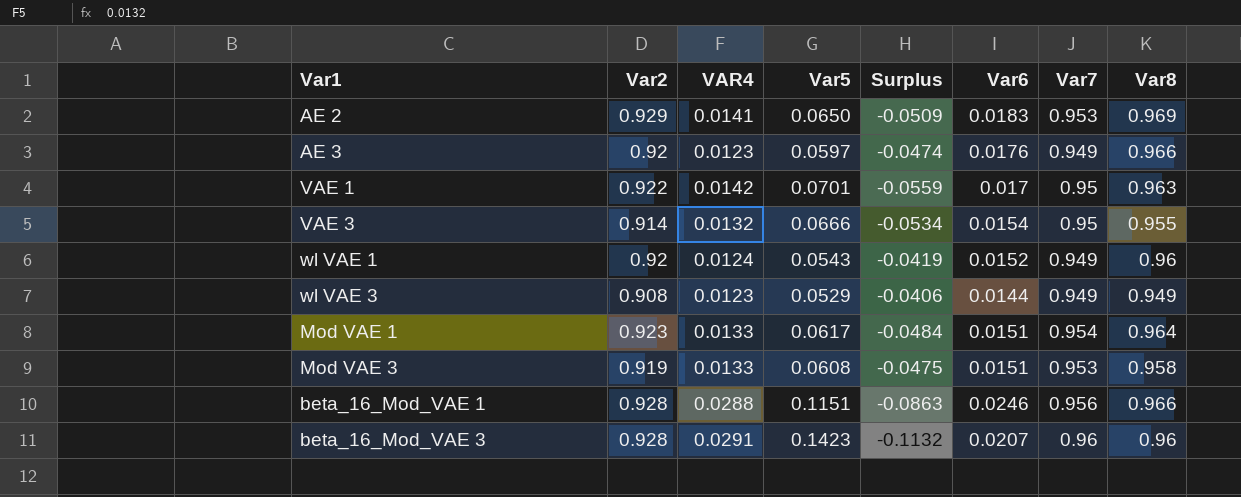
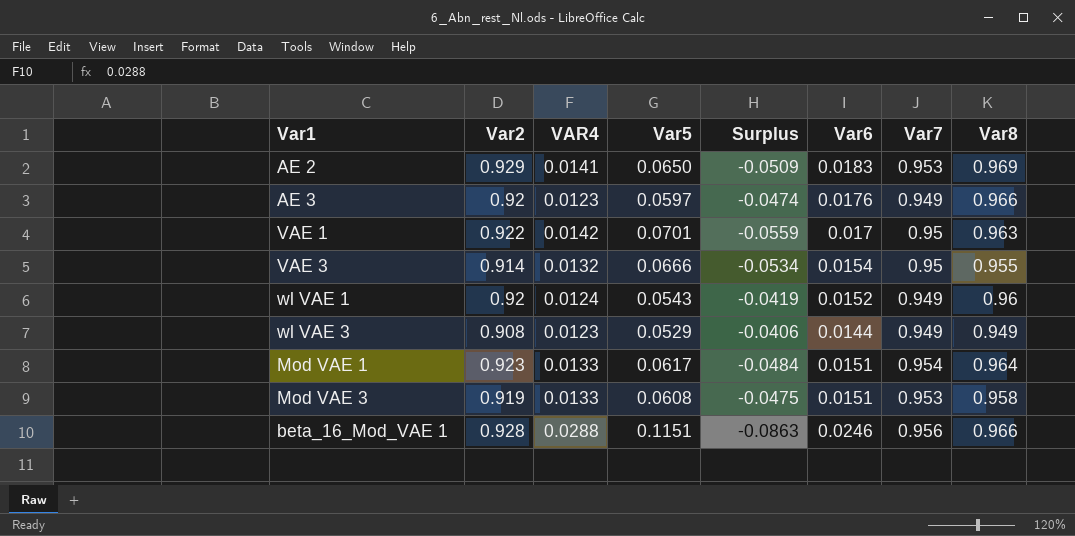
row beta_16_Mod_VAE 3: 0.928 | 0.0291 | 0.1423 | -0.1132 | 0.0207 | 0.96 | 0.96 -> none

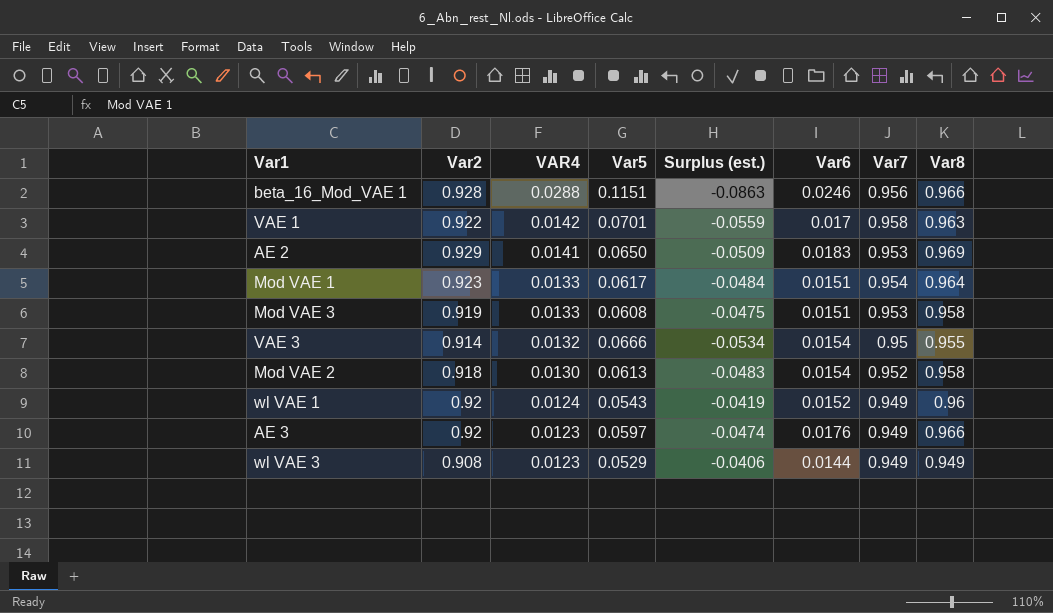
row order: none -> VAR4 descending
column name: Surplus -> Surplus (est.)
VAE 1 | Var7: 0.95 -> 0.958
row Mod VAE 2: none -> 0.918 | 0.0130 | 0.0613 | -0.0483 | 0.0154 | 0.952 | 0.958

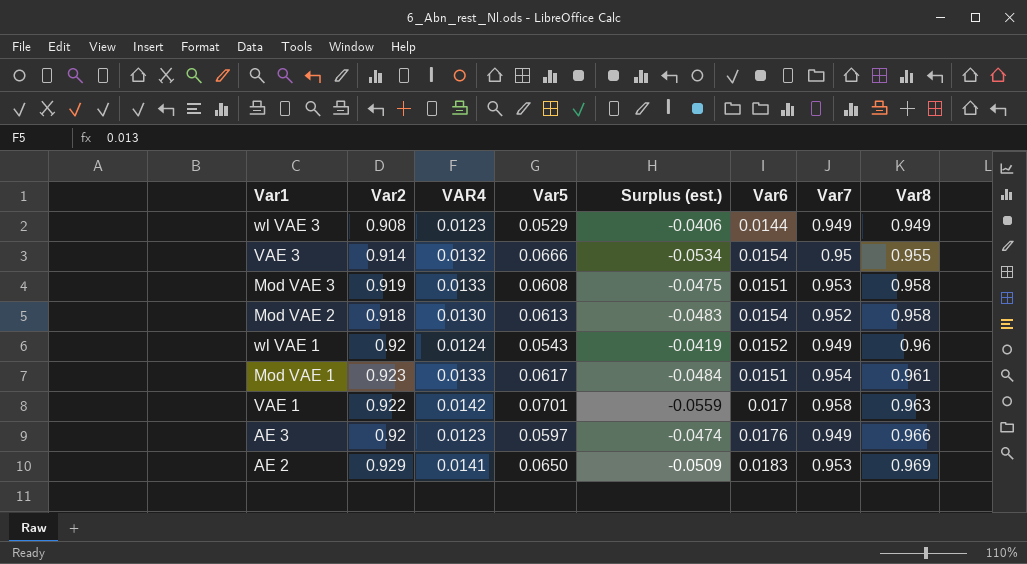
row order: VAR4 descending -> Var8 ascending
row beta_16_Mod_VAE 1: 0.928 | 0.0288 | 0.1151 | -0.0863 | 0.0246 | 0.956 | 0.966 -> none
Mod VAE 1 | Var8: 0.964 -> 0.961

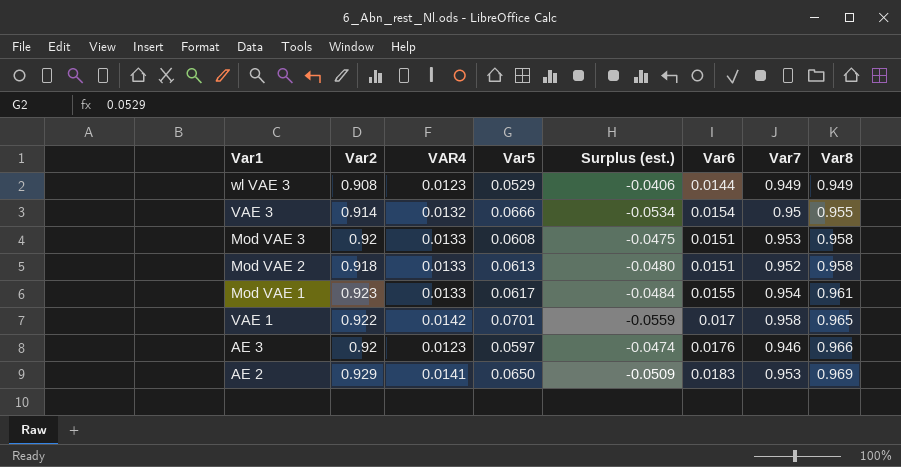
row wl VAE 1: 0.92 | 0.0124 | 0.0543 | -0.0419 | 0.0152 | 0.949 | 0.96 -> none
Mod VAE 3 | Var2: 0.919 -> 0.92
Mod VAE 2 | VAR4: 0.0130 -> 0.0133
Mod VAE 2 | Surplus (est.): -0.0483 -> -0.0480
Mod VAE 2 | Var6: 0.0154 -> 0.0151
Mod VAE 1 | Var6: 0.0151 -> 0.0155
VAE 1 | Var8: 0.963 -> 0.965
AE 3 | Var7: 0.949 -> 0.946

